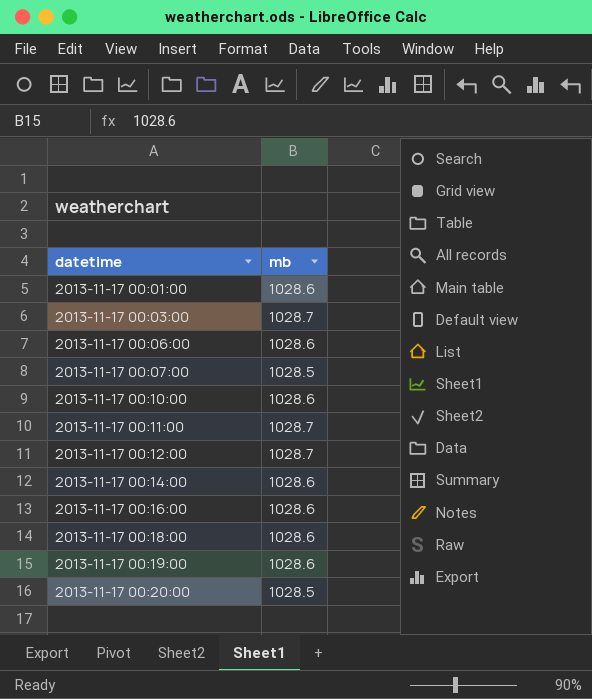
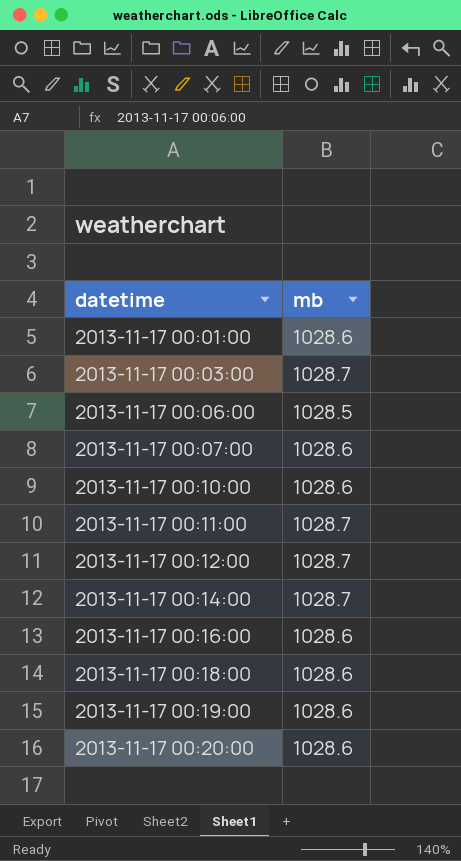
2013-11-17 00:06:00 | mb: 1028.6 -> 1028.5
2013-11-17 00:07:00 | mb: 1028.5 -> 1028.6
2013-11-17 00:14:00 | mb: 1028.6 -> 1028.7
2013-11-17 00:20:00 | mb: 1028.5 -> 1028.6

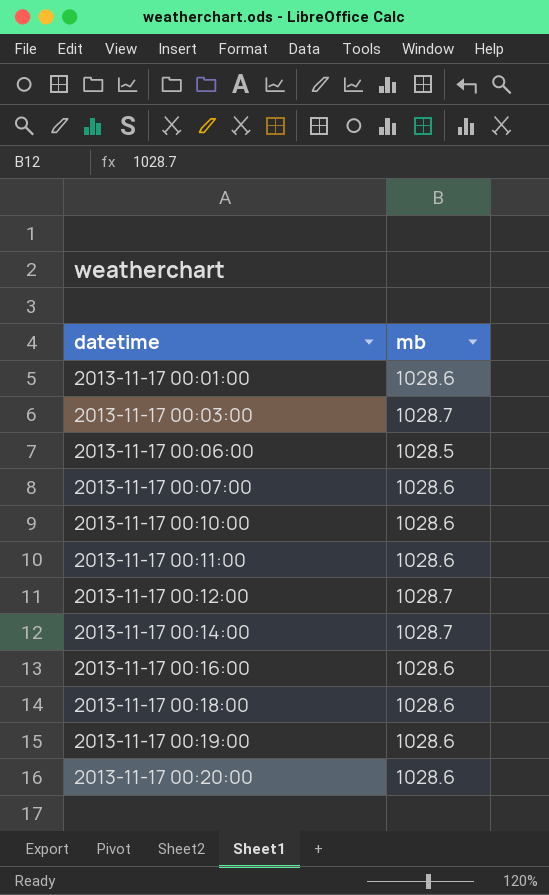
2013-11-17 00:11:00 | mb: 1028.7 -> 1028.6

